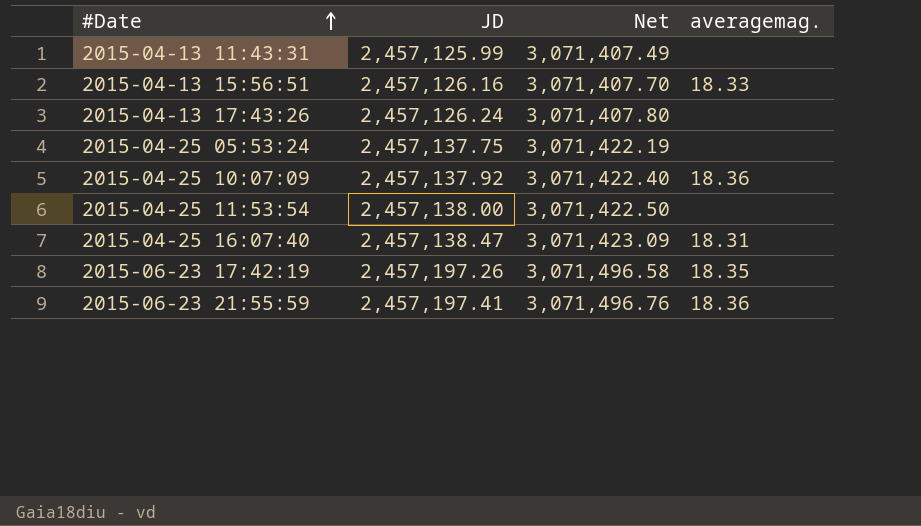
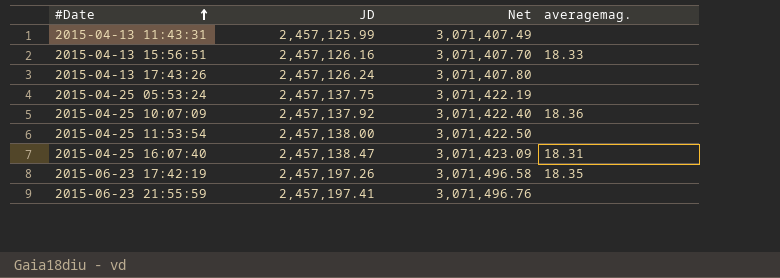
2015-06-23 21:55:59 | averagemag.: 18.36 -> none

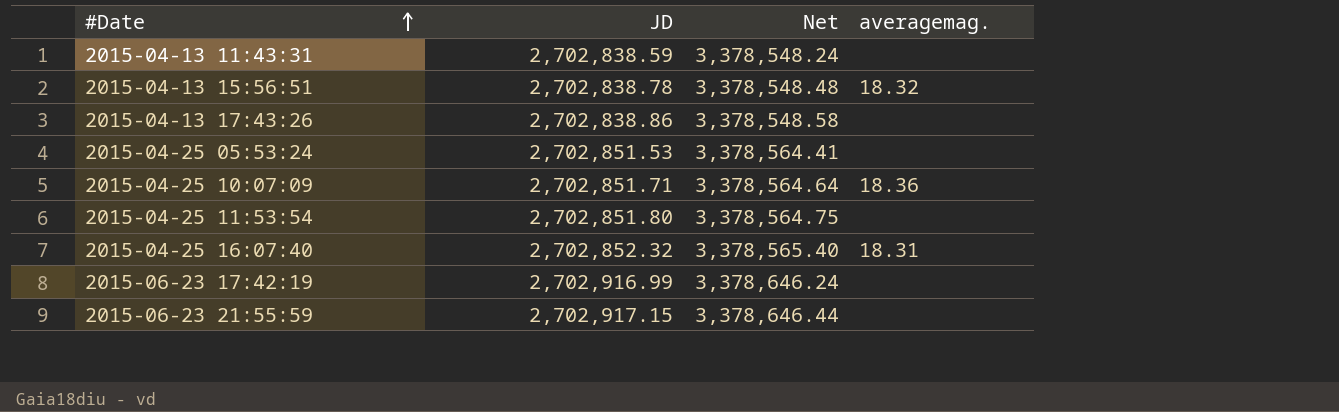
2015-04-13 11:43:31 | JD: 2,457,125.99 -> 2,702,838.59
2015-04-13 11:43:31 | Net: 3,071,407.49 -> 3,378,548.24
2015-04-13 15:56:51 | JD: 2,457,126.16 -> 2,702,838.78
2015-04-13 15:56:51 | Net: 3,071,407.70 -> 3,378,548.48
2015-04-13 15:56:51 | averagemag.: 18.33 -> 18.32
2015-04-13 17:43:26 | JD: 2,457,126.24 -> 2,702,838.86
2015-04-13 17:43:26 | Net: 3,071,407.80 -> 3,378,548.58
2015-04-25 05:53:24 | JD: 2,457,137.75 -> 2,702,851.53
2015-04-25 05:53:24 | Net: 3,071,422.19 -> 3,378,564.41
2015-04-25 10:07:09 | JD: 2,457,137.92 -> 2,702,851.71
2015-04-25 10:07:09 | Net: 3,071,422.40 -> 3,378,564.64
2015-04-25 11:53:54 | JD: 2,457,138.00 -> 2,702,851.80
2015-04-25 11:53:54 | Net: 3,071,422.50 -> 3,378,564.75
2015-04-25 16:07:40 | JD: 2,457,138.47 -> 2,702,852.32
2015-04-25 16:07:40 | Net: 3,071,423.09 -> 3,378,565.40
2015-06-23 17:42:19 | JD: 2,457,197.26 -> 2,702,916.99
2015-06-23 17:42:19 | Net: 3,071,496.58 -> 3,378,646.24
2015-06-23 17:42:19 | averagemag.: 18.35 -> none
2015-06-23 21:55:59 | JD: 2,457,197.41 -> 2,702,917.15
2015-06-23 21:55:59 | Net: 3,071,496.76 -> 3,378,646.44

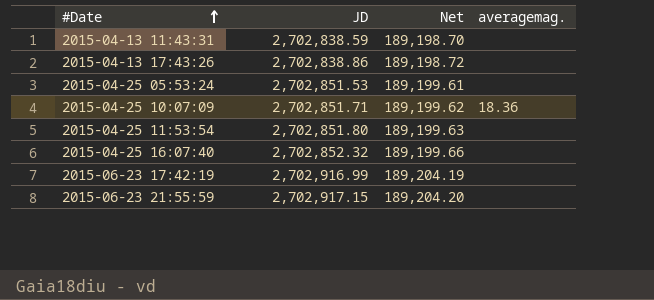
column Net | formula: [JD] * 1.25 -> [JD] * 0.07
row 2015-04-13 15:56:51: 2,702,838.78 | 3,378,548.48 | 18.32 -> none
2015-04-25 16:07:40 | averagemag.: 18.31 -> none

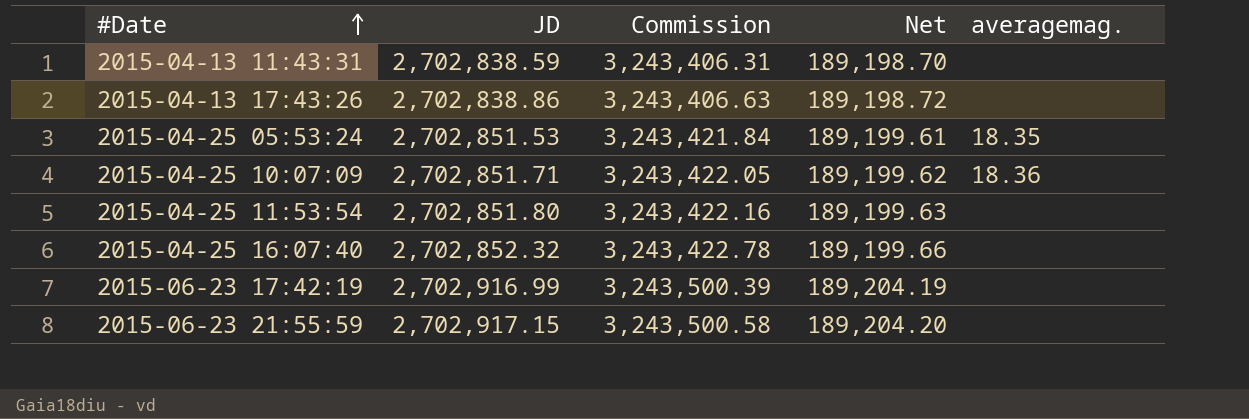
column Commission | formula: none -> [JD] * 1.2
2015-04-25 05:53:24 | averagemag.: none -> 18.35

